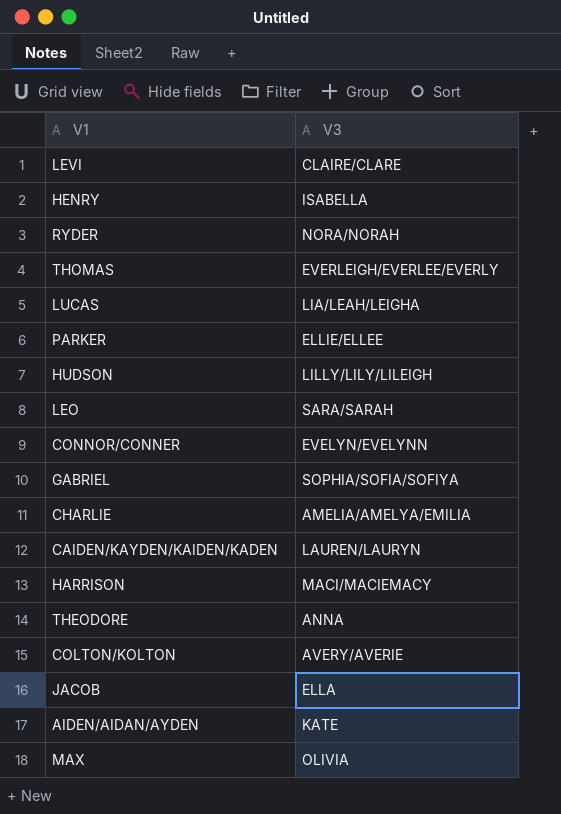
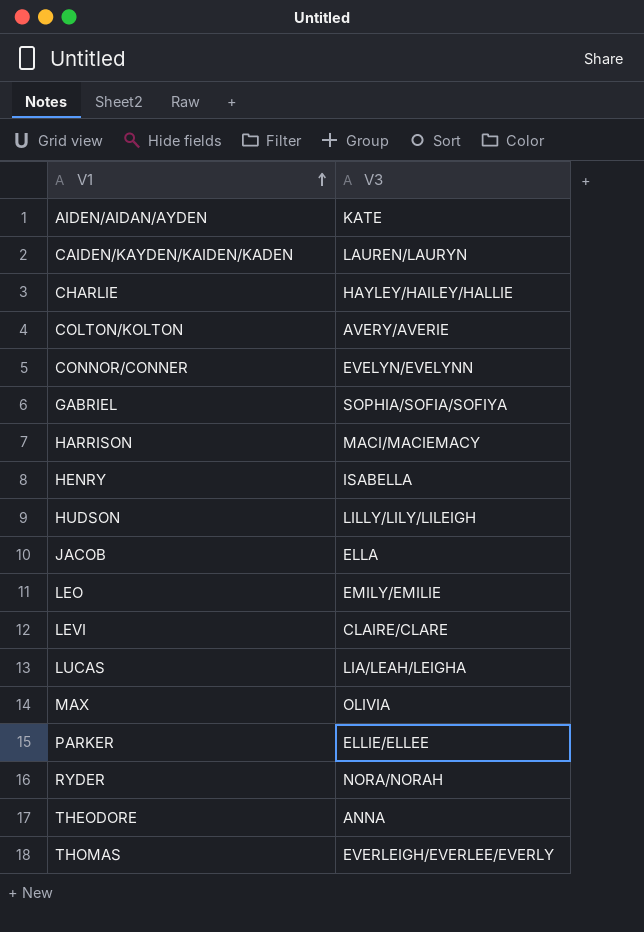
row order: none -> V1 ascending
CHARLIE | V3: AMELIA/AMELYA/EMILIA -> HAYLEY/HAILEY/HALLIE
LEO | V3: SARA/SARAH -> EMILY/EMILIE

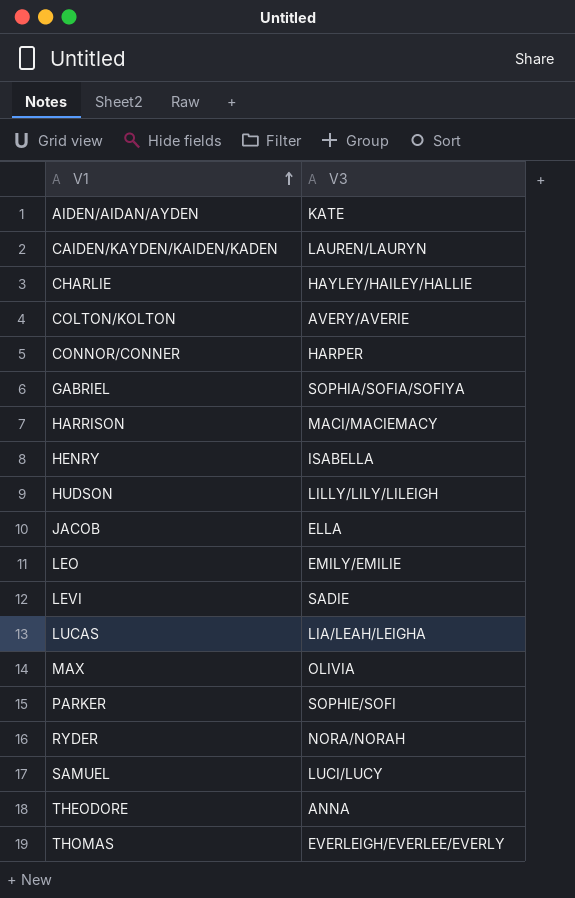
CONNOR/CONNER | V3: EVELYN/EVELYNN -> HARPER
LEVI | V3: CLAIRE/CLARE -> SADIE
PARKER | V3: ELLIE/ELLEE -> SOPHIE/SOFI
row SAMUEL: none -> LUCI/LUCY

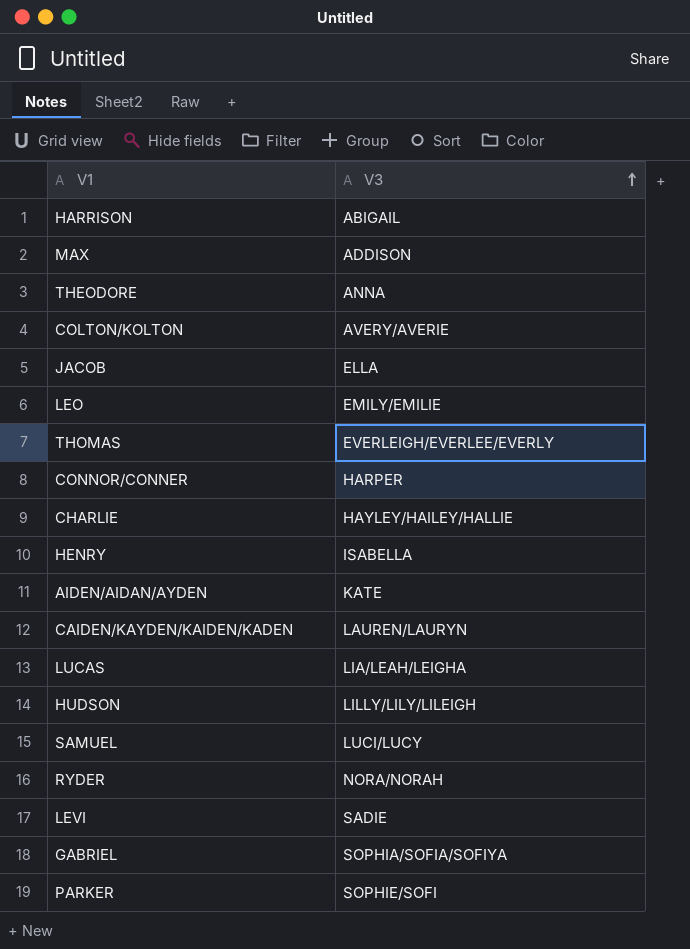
row order: V1 ascending -> V3 ascending
HARRISON | V3: MACI/MACIEMACY -> ABIGAIL
MAX | V3: OLIVIA -> ADDISON

